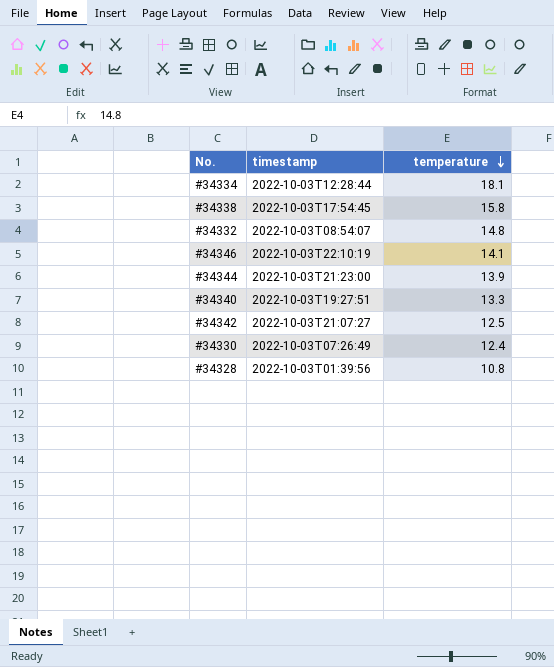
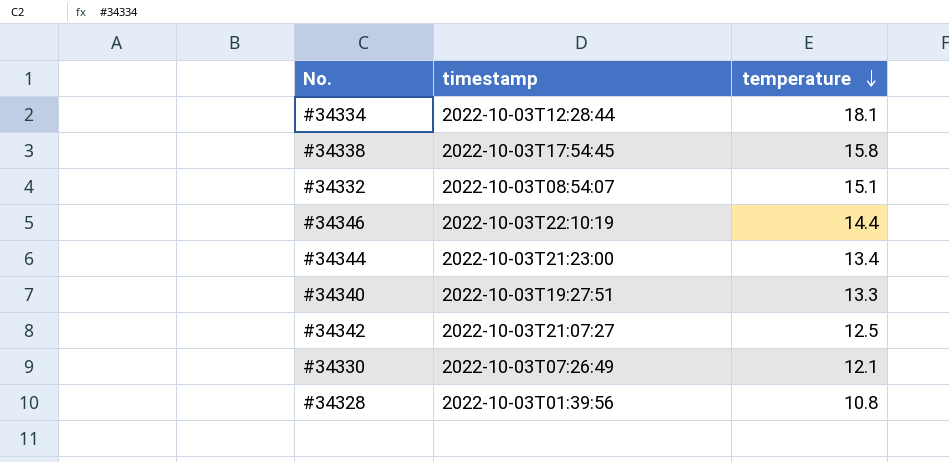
#34332 | temperature: 14.8 -> 15.1
#34346 | temperature: 14.1 -> 14.4
#34344 | temperature: 13.9 -> 13.4
#34330 | temperature: 12.4 -> 12.1

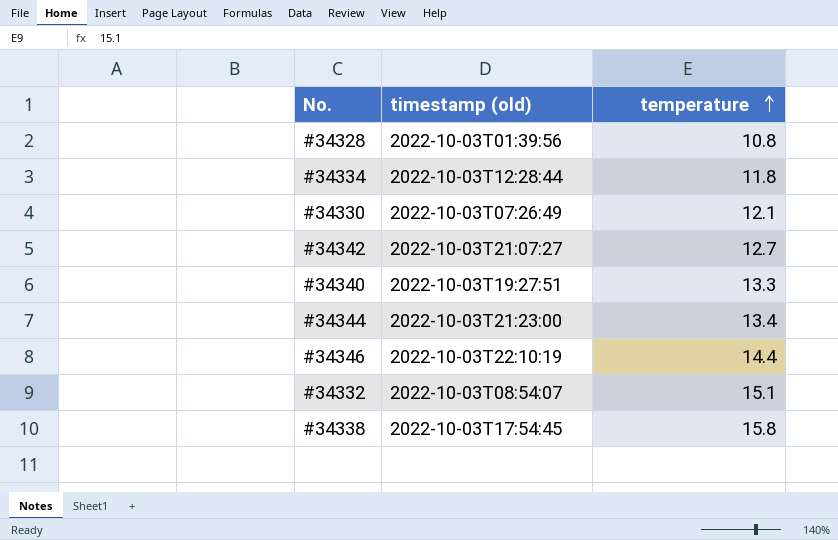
row order: temperature descending -> temperature ascending
column name: timestamp -> timestamp (old)
#34334 | temperature: 18.1 -> 11.8
#34342 | temperature: 12.5 -> 12.7

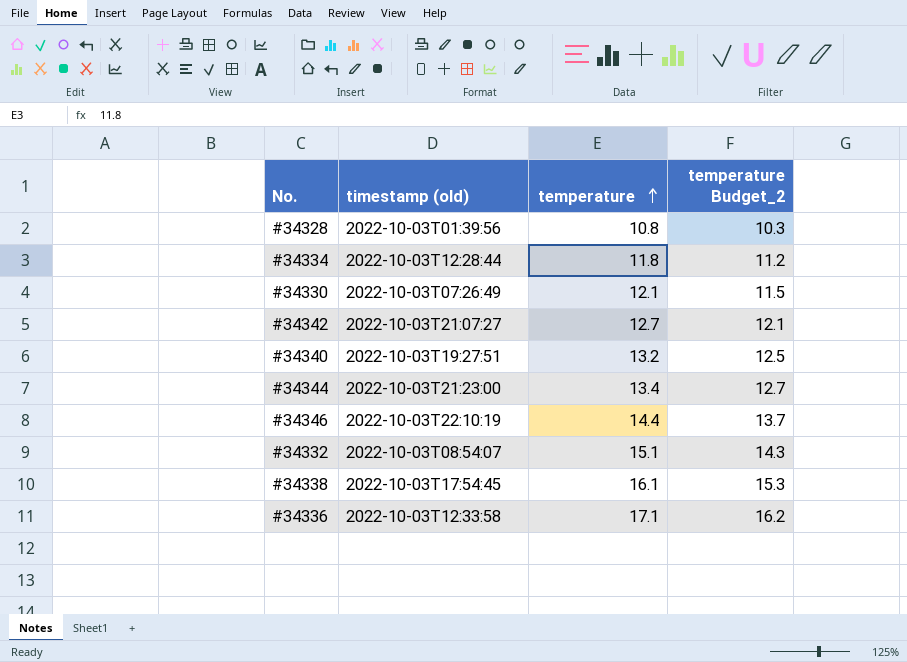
column temperature Budget_2 | formula: none -> [temperature] * 0.95
#34340 | temperature: 13.3 -> 13.2
#34338 | temperature: 15.8 -> 16.1
row #34336: none -> 2022-10-03T12:33:58 | 17.1 | 16.2

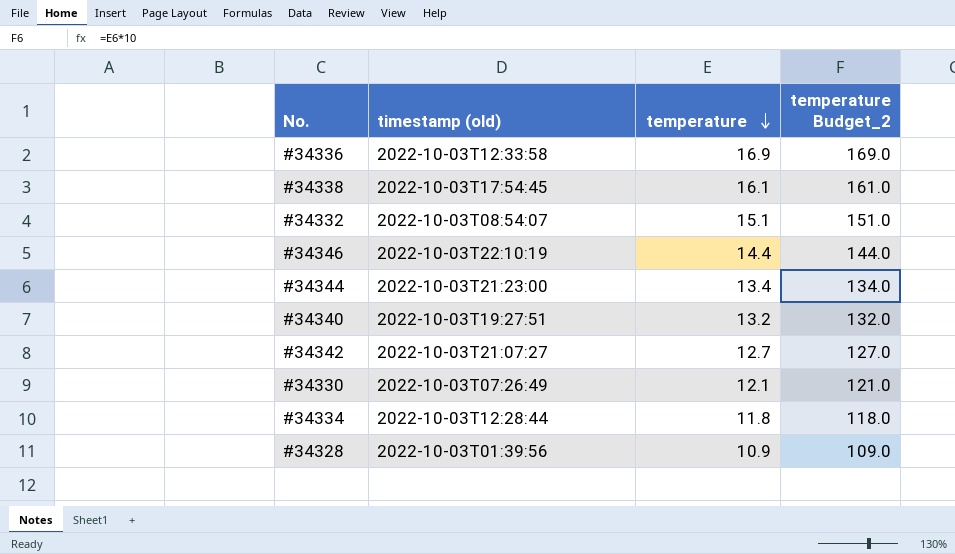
row order: temperature ascending -> temperature descending
column temperature Budget_2 | formula: [temperature] * 0.95 -> [temperature] * 10
#34336 | temperature: 17.1 -> 16.9
#34328 | temperature: 10.8 -> 10.9

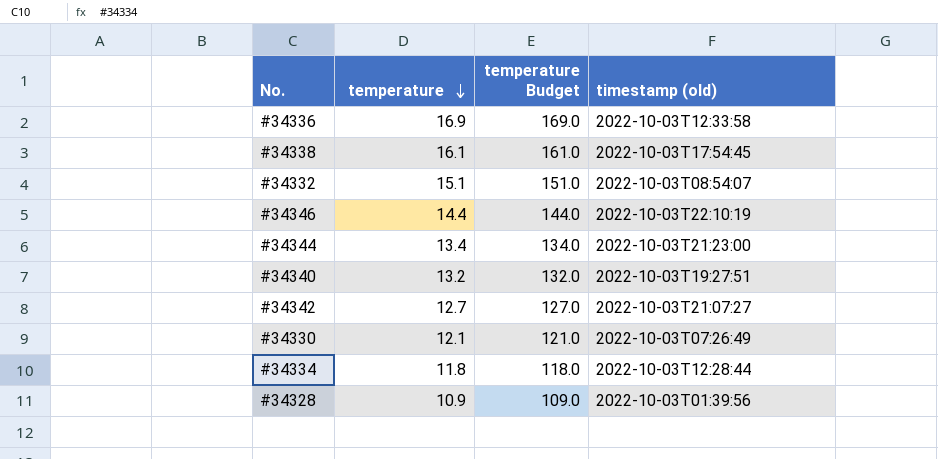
column name: temperature Budget_2 -> temperature Budget
column timestamp (old) | position: 2 -> 4

